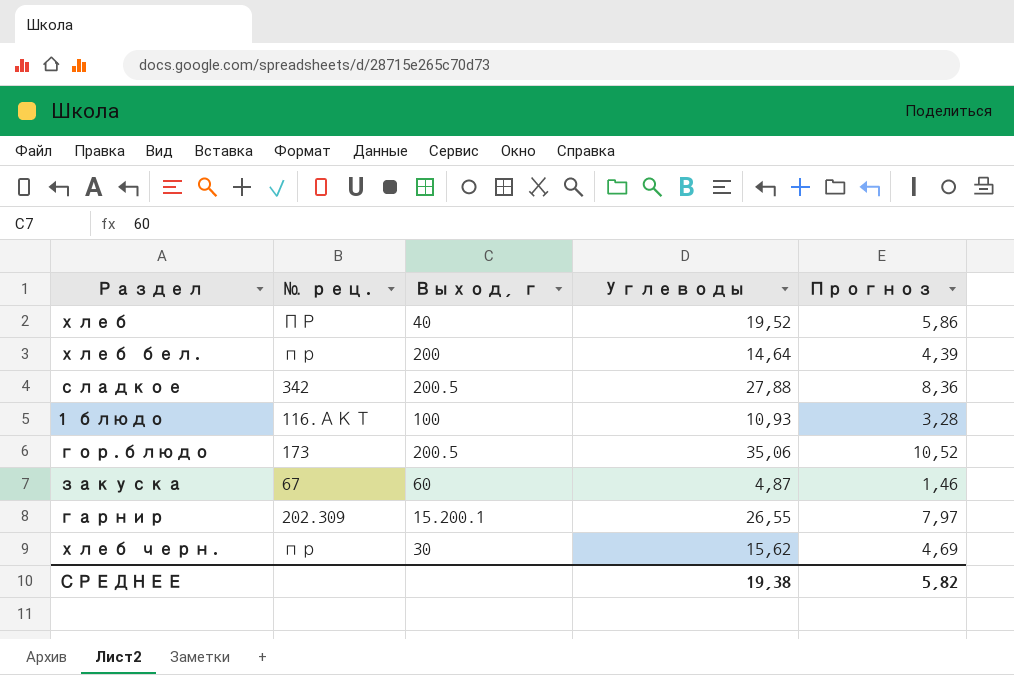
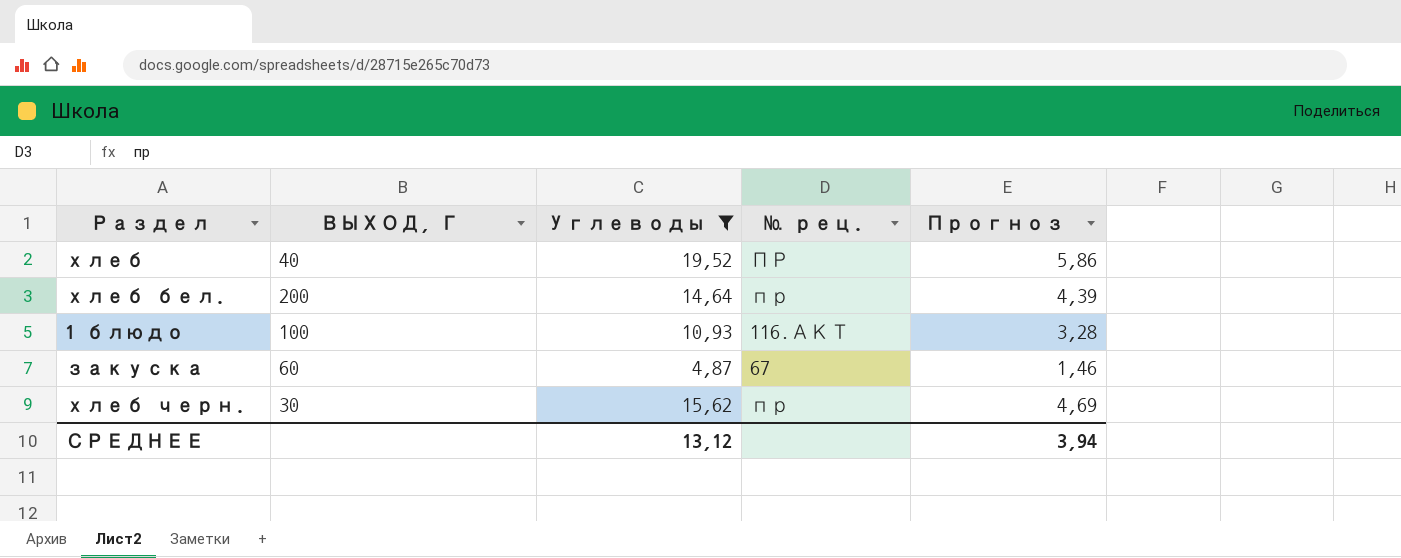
filter: none -> Углеводы <= 19,52
column name: Выход, г -> ВЫХОД, Г
column № рец. | position: 2 -> 4
СРЕДНЕЕ | Углеводы: 19,38 -> 13,12
СРЕДНЕЕ | Прогноз: 5,82 -> 3,94

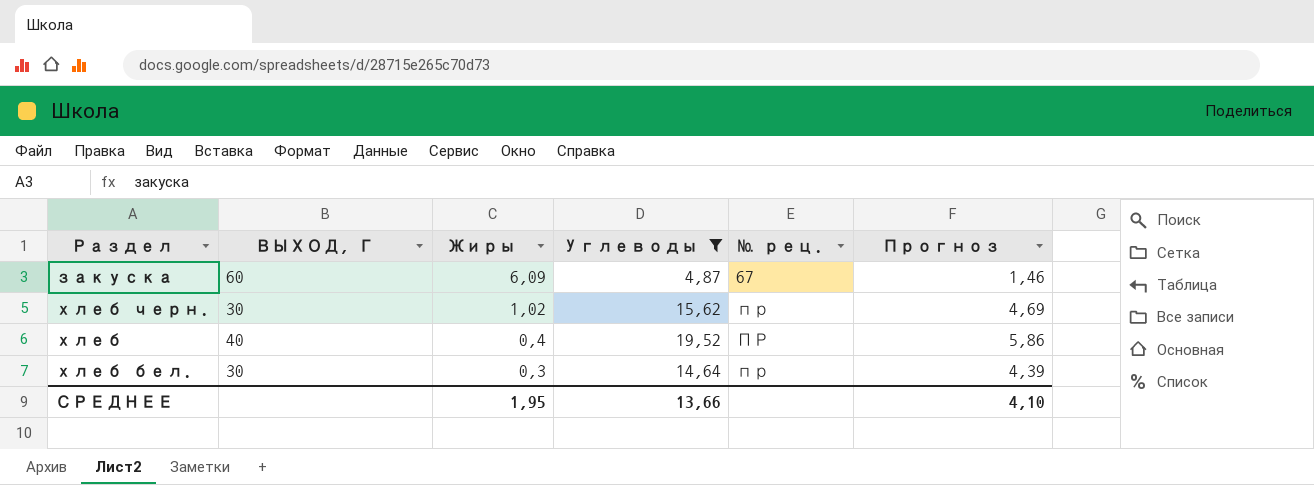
row order: none -> Жиры descending
column Жиры | position: none -> 3
row 1 блюдо: 100 | 10,93 | 116.АКТ | 3,28 -> none
хлеб бел. | ВЫХОД, Г: 200 -> 30
СРЕДНЕЕ | Углеводы: 13,12 -> 13,66
СРЕДНЕЕ | Прогноз: 3,94 -> 4,10

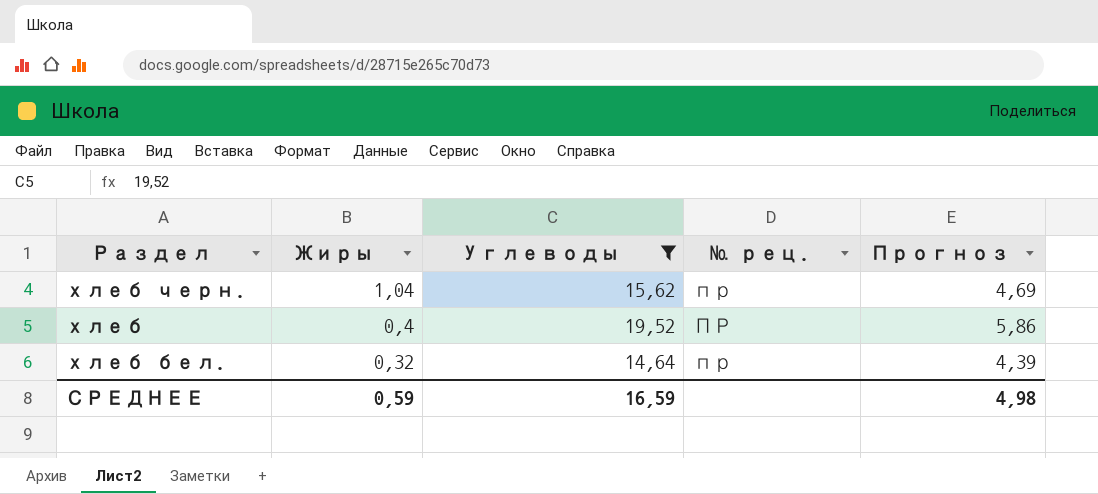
column ВЫХОД, Г | position: 2 -> none
row закуска: 60 | 6,09 | 4,87 | 67 | 1,46 -> none
хлеб черн. | Жиры: 1,02 -> 1,04
хлеб бел. | Жиры: 0,3 -> 0,32
СРЕДНЕЕ | Жиры: 1,95 -> 0,59
СРЕДНЕЕ | Углеводы: 13,66 -> 16,59
СРЕДНЕЕ | Прогноз: 4,10 -> 4,98

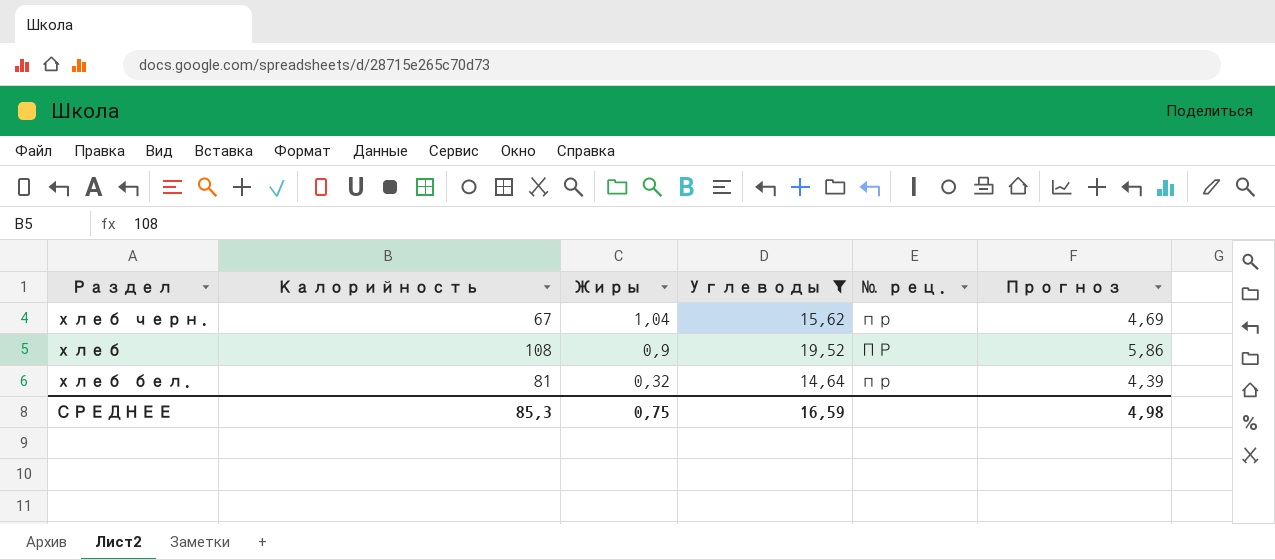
column Калорийность | position: none -> 2
хлеб | Жиры: 0,4 -> 0,9
СРЕДНЕЕ | Жиры: 0,59 -> 0,75

